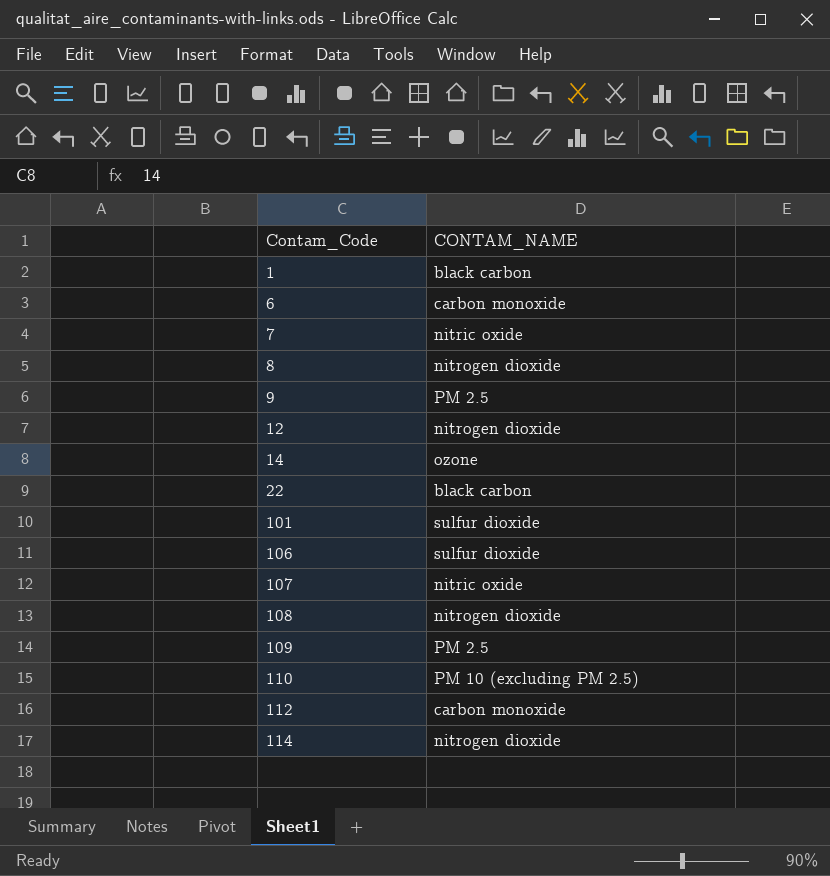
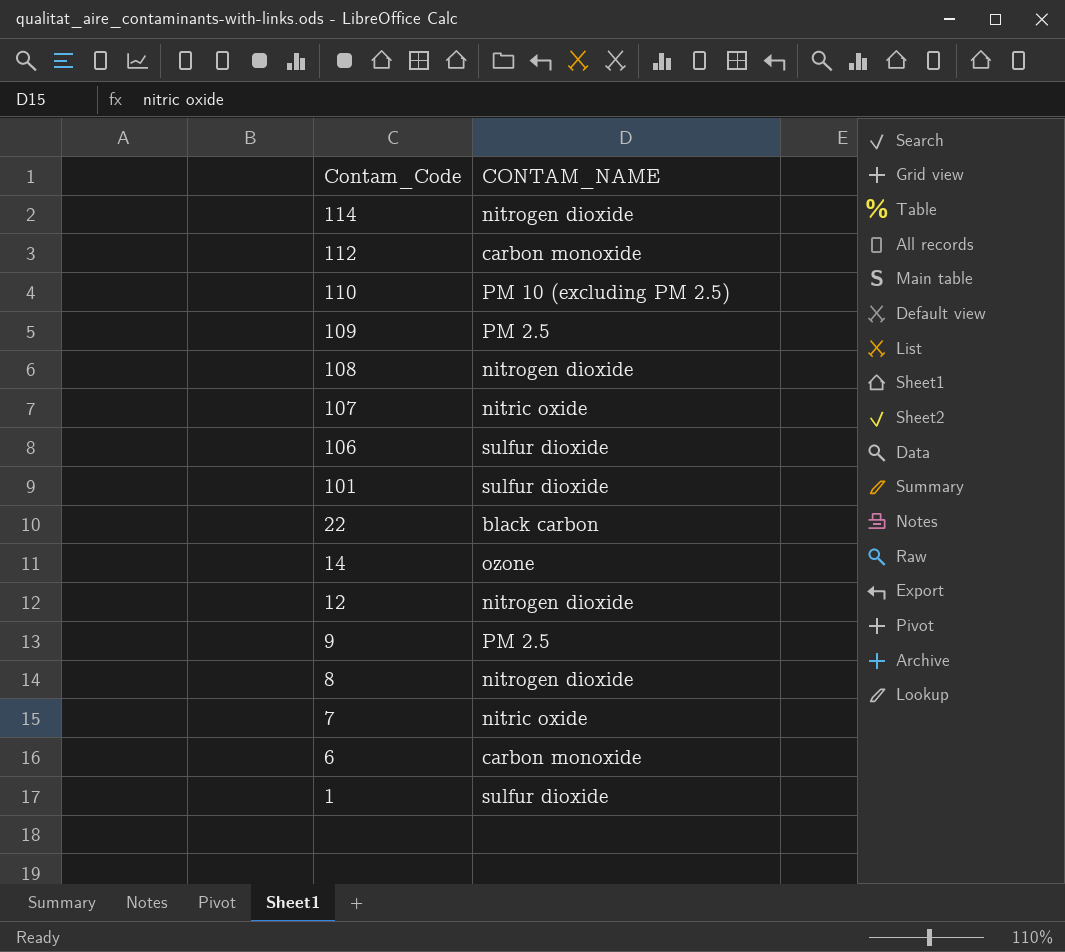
row order: Contam_Code ascending -> Contam_Code descending
1 | CONTAM_NAME: black carbon -> sulfur dioxide

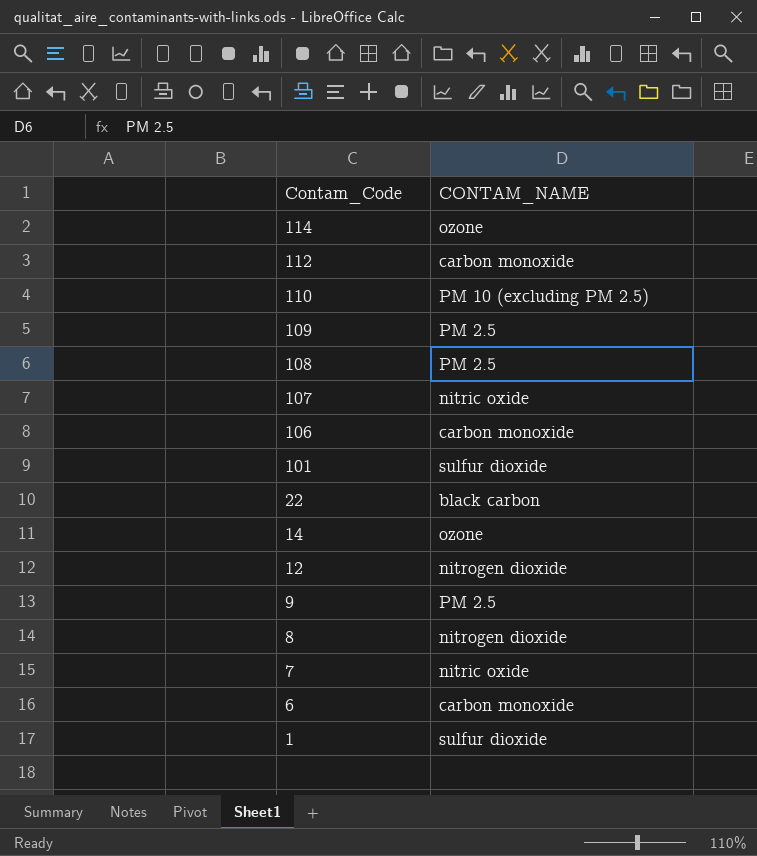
114 | CONTAM_NAME: nitrogen dioxide -> ozone
108 | CONTAM_NAME: nitrogen dioxide -> PM 2.5
106 | CONTAM_NAME: sulfur dioxide -> carbon monoxide

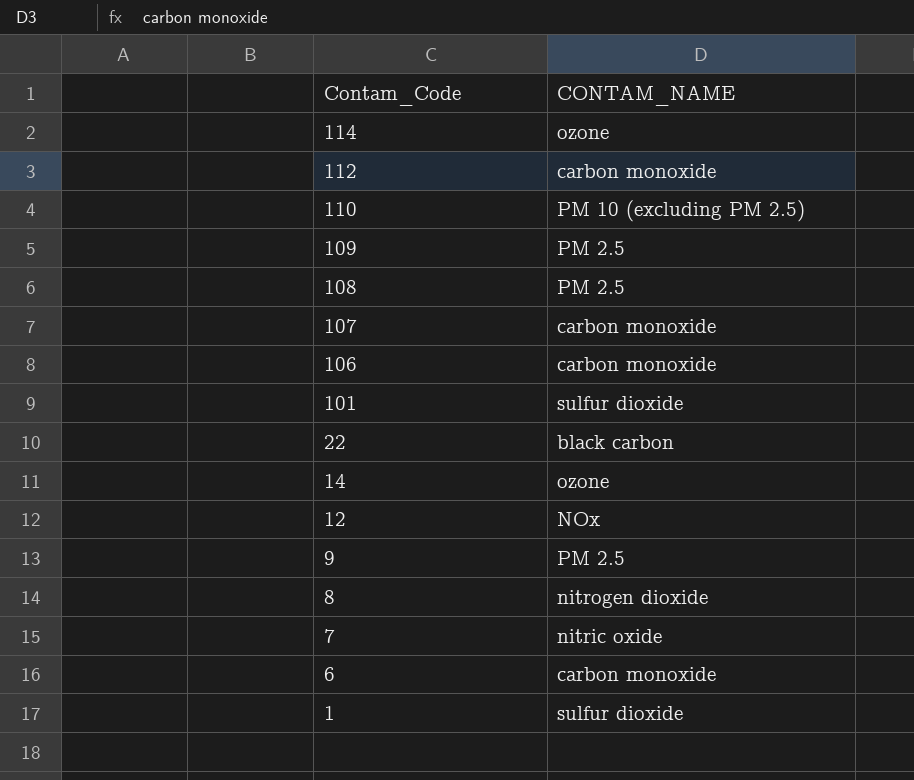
107 | CONTAM_NAME: nitric oxide -> carbon monoxide
12 | CONTAM_NAME: nitrogen dioxide -> NOx

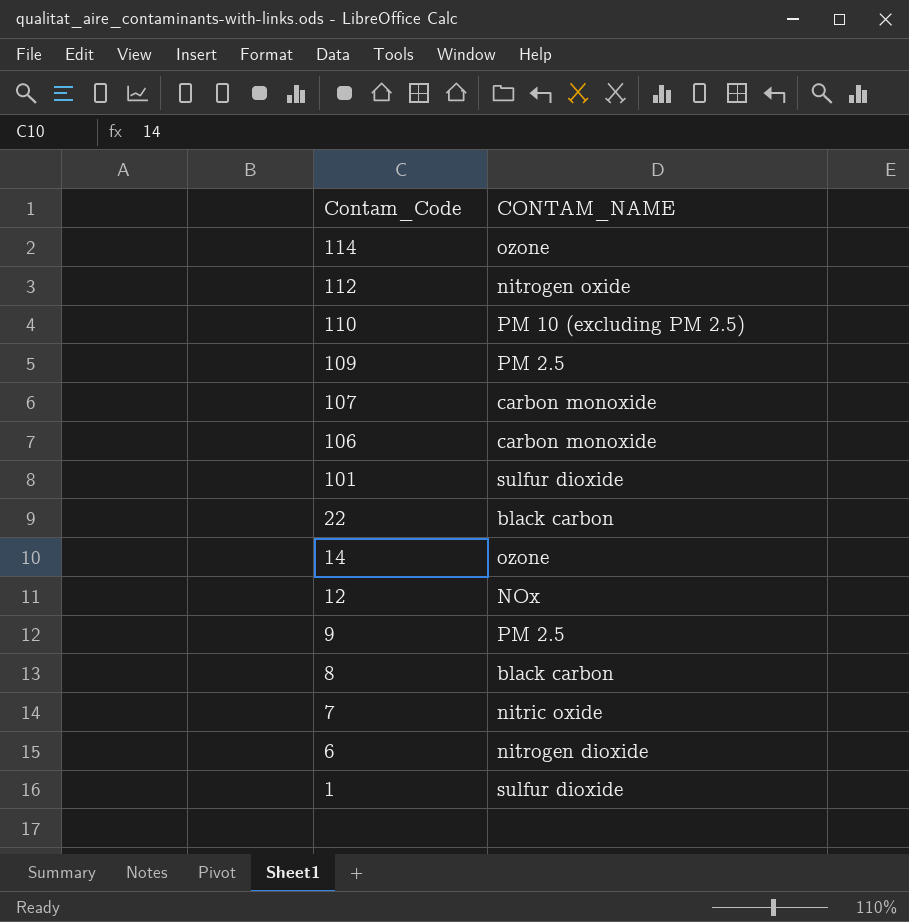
row 108: PM 2.5 -> none
112 | CONTAM_NAME: carbon monoxide -> nitrogen oxide
8 | CONTAM_NAME: nitrogen dioxide -> black carbon
6 | CONTAM_NAME: carbon monoxide -> nitrogen dioxide

